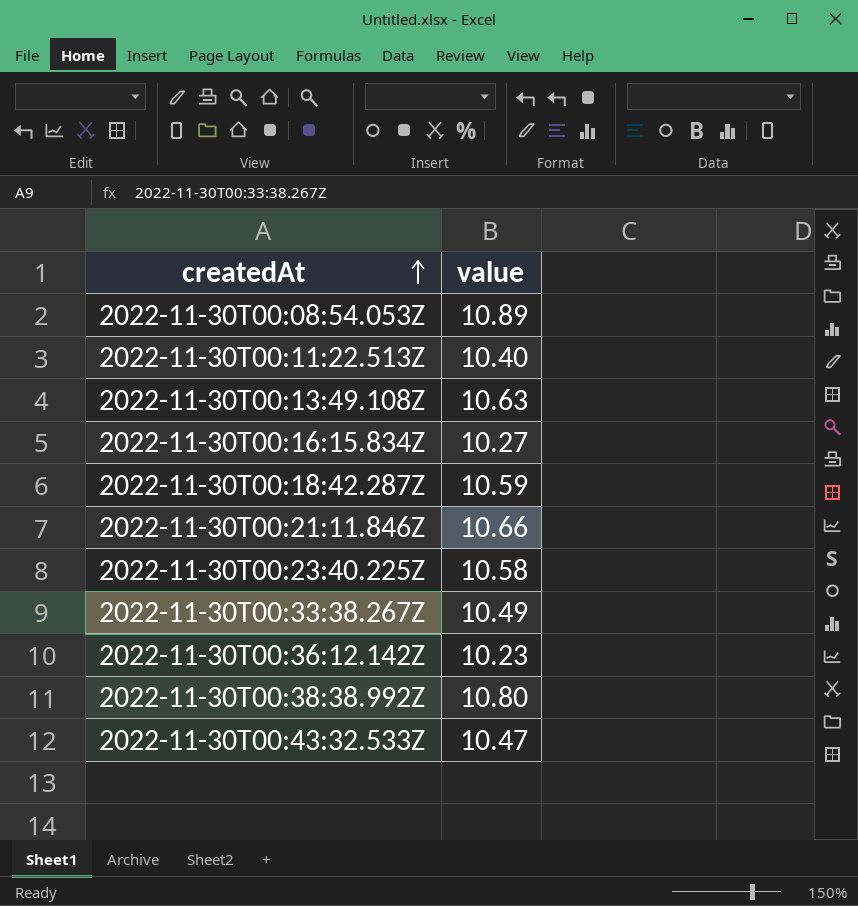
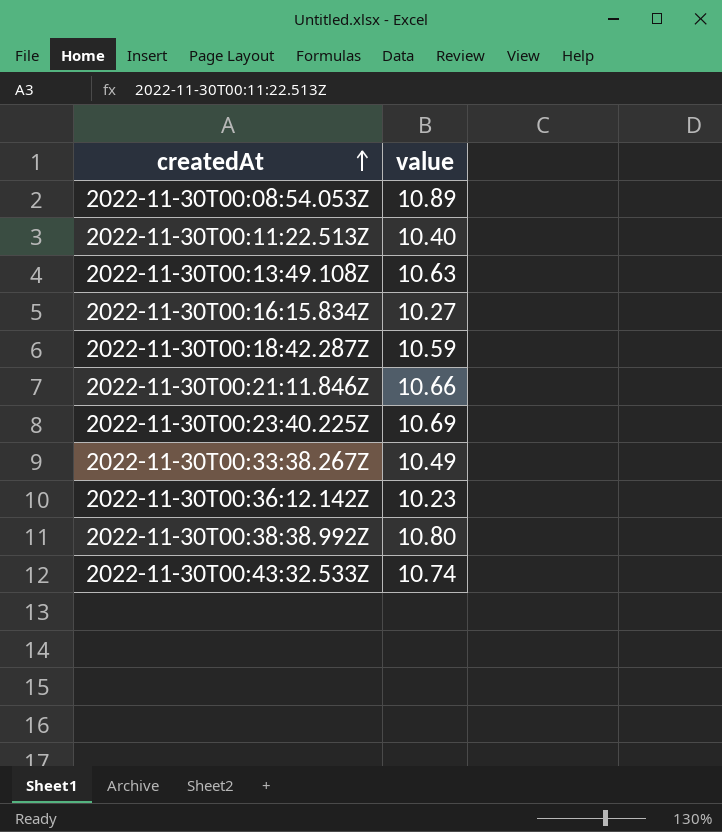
2022-11-30T00:23:40.225Z | value: 10.58 -> 10.69
2022-11-30T00:43:32.533Z | value: 10.47 -> 10.74

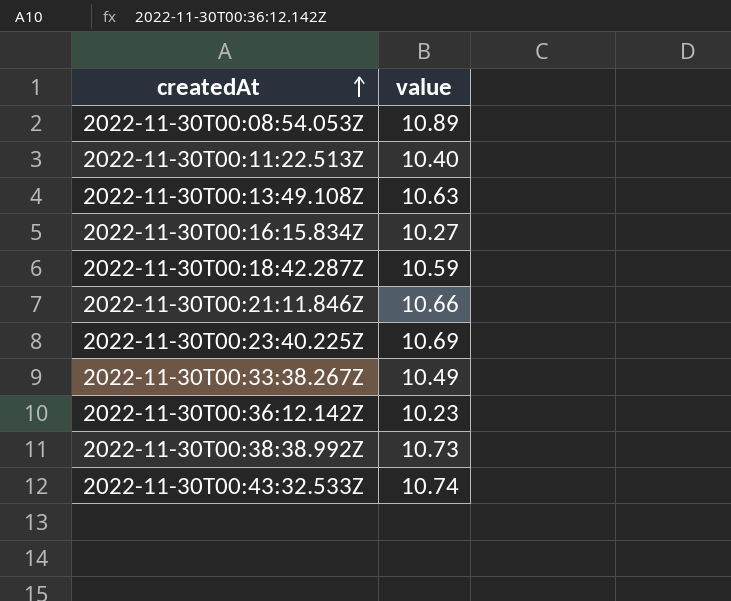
2022-11-30T00:38:38.992Z | value: 10.80 -> 10.73

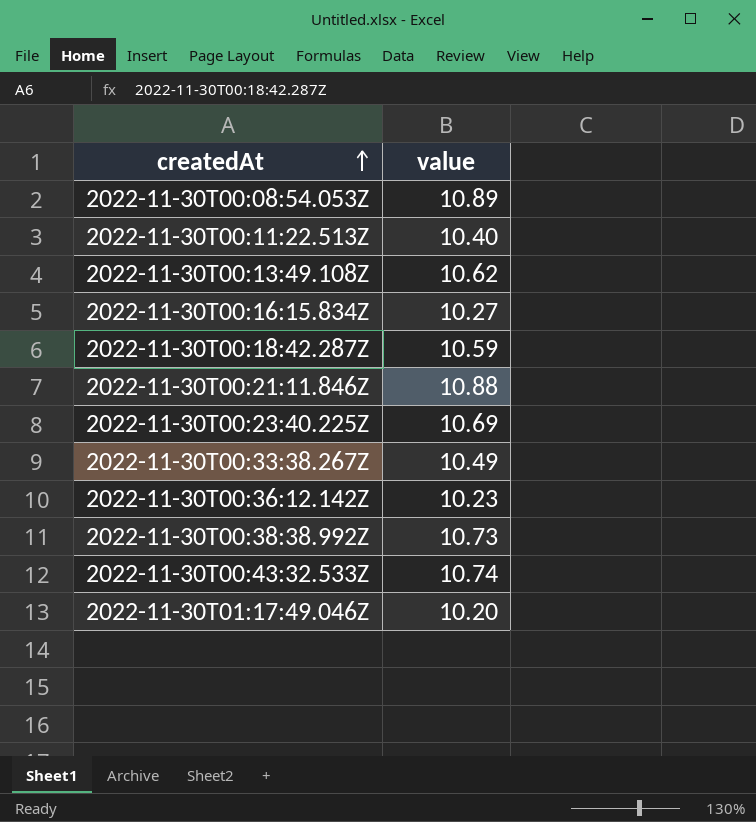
2022-11-30T00:13:49.108Z | value: 10.63 -> 10.62
2022-11-30T00:21:11.846Z | value: 10.66 -> 10.88
row 2022-11-30T01:17:49.046Z: none -> 10.20

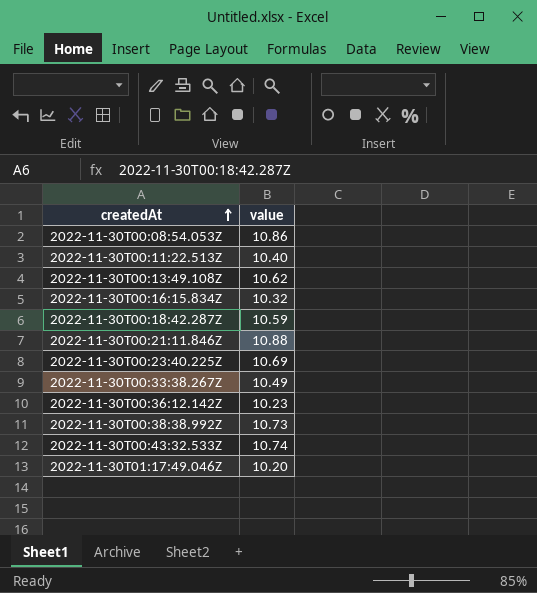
2022-11-30T00:08:54.053Z | value: 10.89 -> 10.86
2022-11-30T00:16:15.834Z | value: 10.27 -> 10.32

